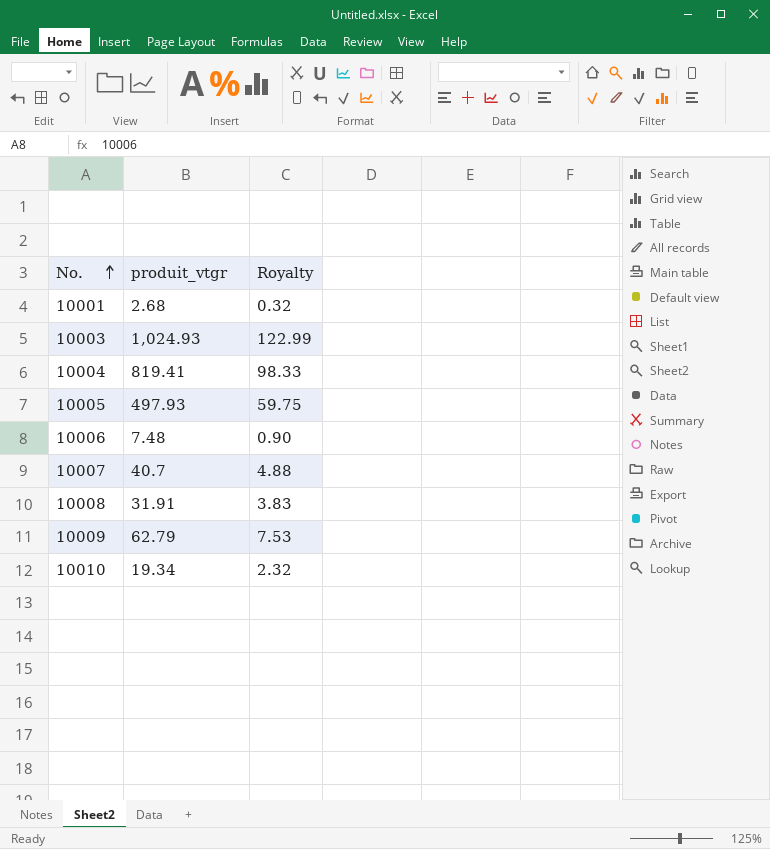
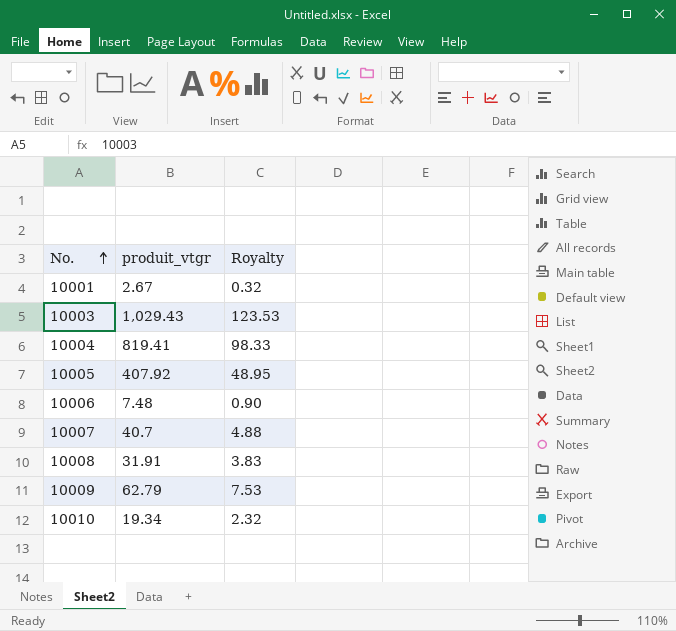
10001 | produit_vtgr: 2.68 -> 2.67
10003 | produit_vtgr: 1,024.93 -> 1,029.43
10003 | Royalty: 122.99 -> 123.53
10005 | produit_vtgr: 497.93 -> 407.92
10005 | Royalty: 59.75 -> 48.95

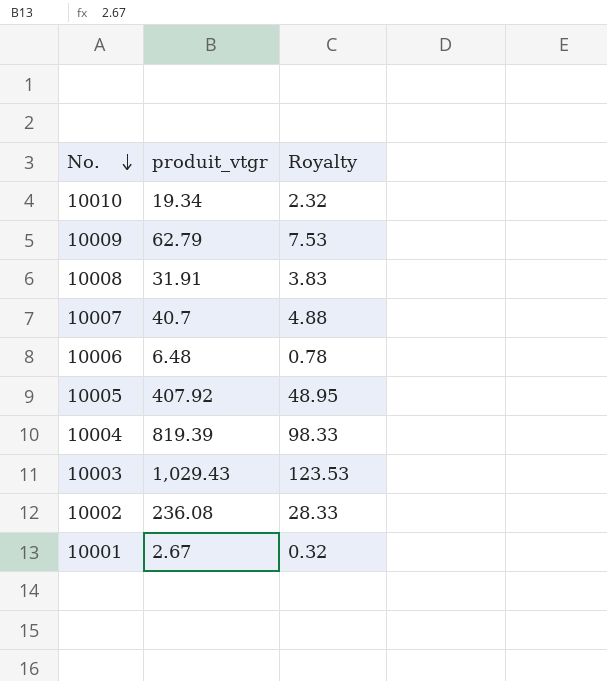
row order: No. ascending -> No. descending
10006 | produit_vtgr: 7.48 -> 6.48
10006 | Royalty: 0.90 -> 0.78
10004 | produit_vtgr: 819.41 -> 819.39
row 10002: none -> 236.08 | 28.33

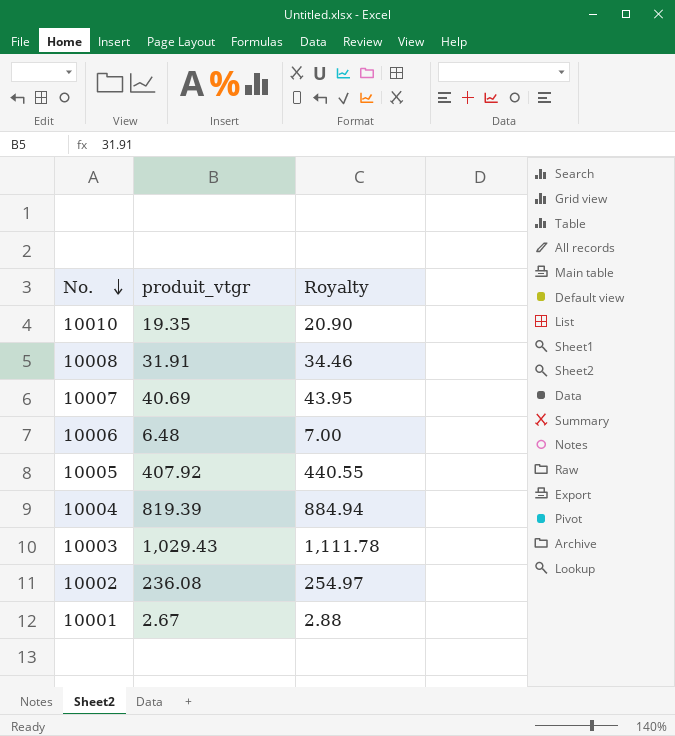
column Royalty | formula: [produit_vtgr] * 0.12 -> [produit_vtgr] * 1.08
row 10009: 62.79 | 7.53 -> none
10010 | produit_vtgr: 19.34 -> 19.35
10007 | produit_vtgr: 40.7 -> 40.69

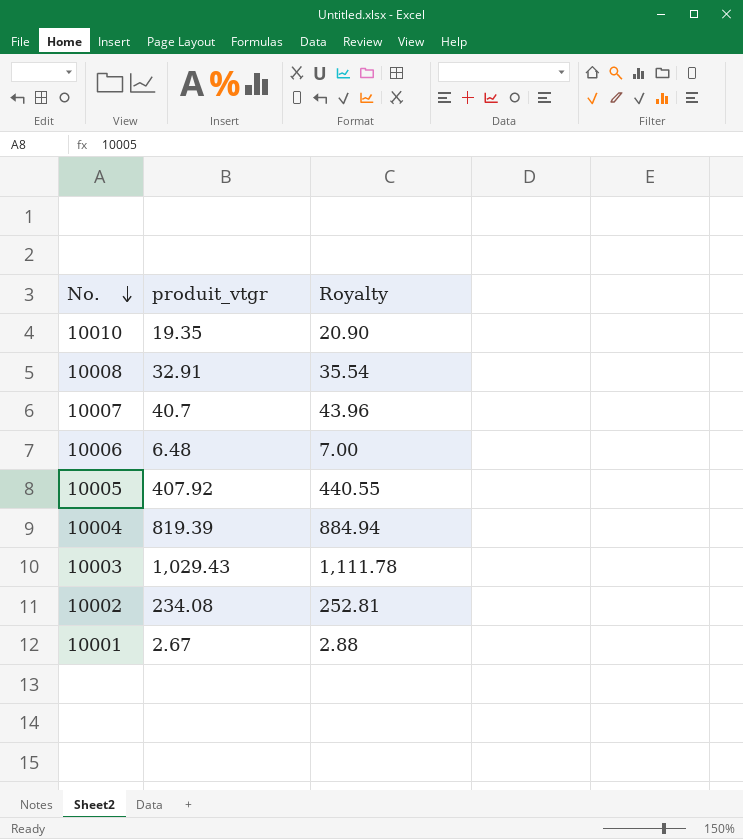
10008 | produit_vtgr: 31.91 -> 32.91
10008 | Royalty: 34.46 -> 35.54
10007 | produit_vtgr: 40.69 -> 40.7
10007 | Royalty: 43.95 -> 43.96
10002 | produit_vtgr: 236.08 -> 234.08
10002 | Royalty: 254.97 -> 252.81

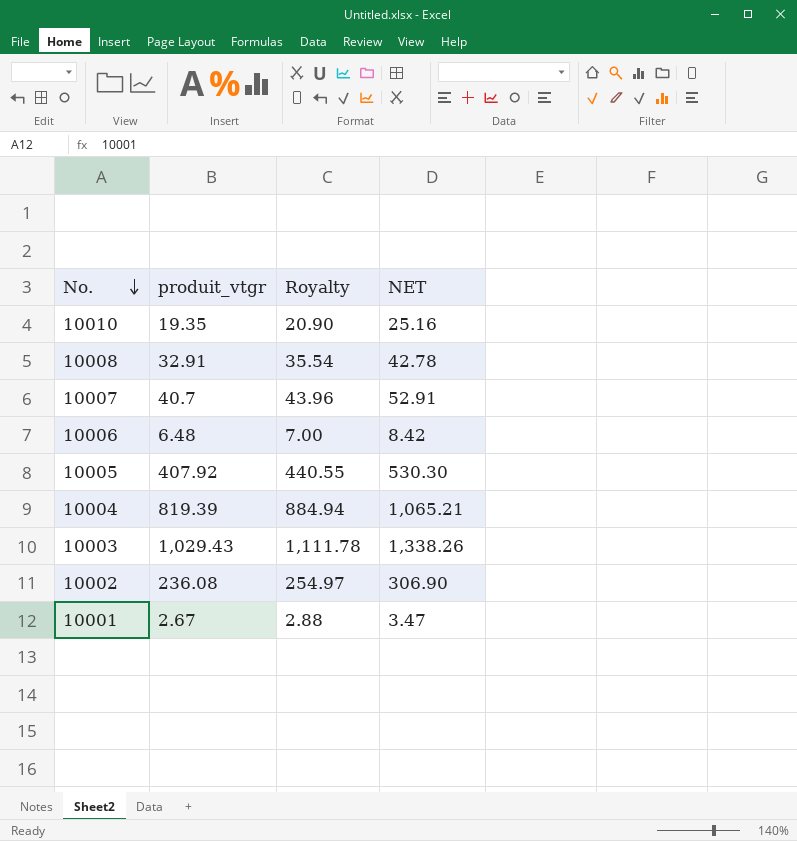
column NET | formula: none -> [produit_vtgr] * 1.3
10002 | produit_vtgr: 234.08 -> 236.08
10002 | Royalty: 252.81 -> 254.97

